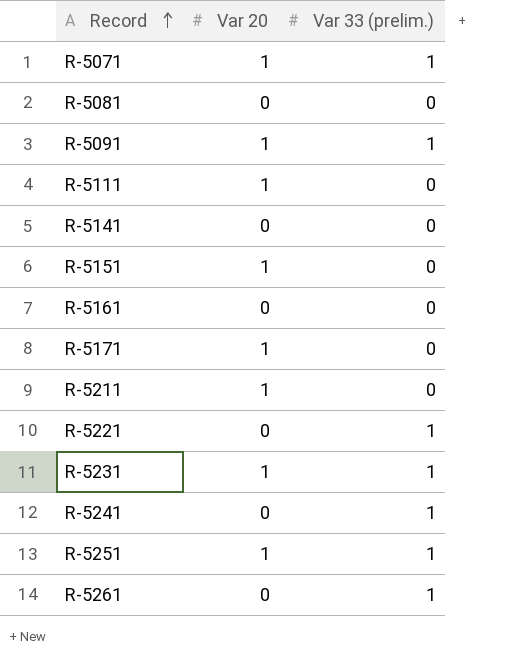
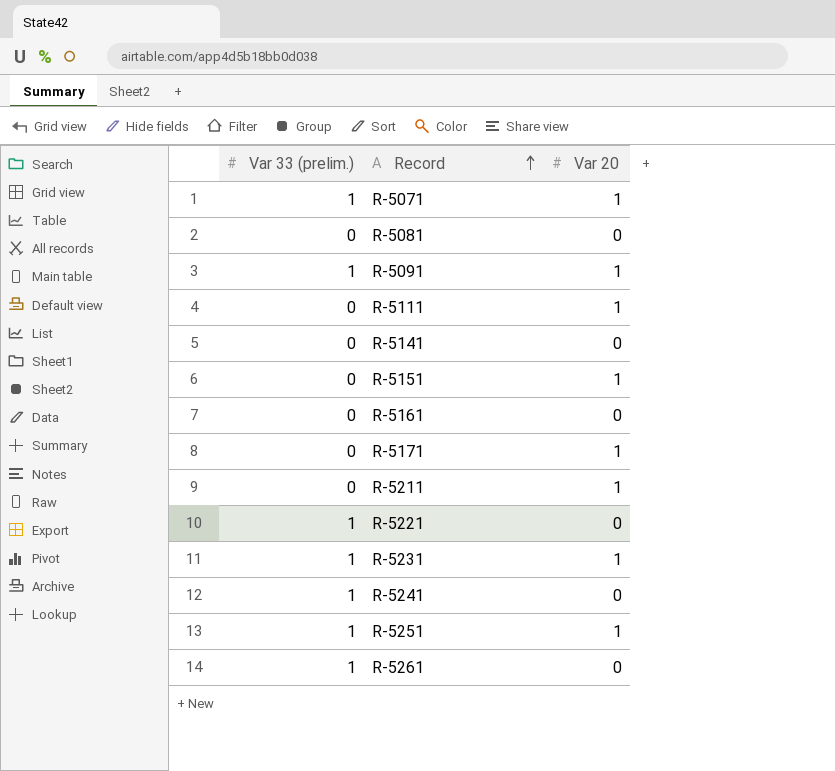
column Var 33 (prelim.) | position: 3 -> 1

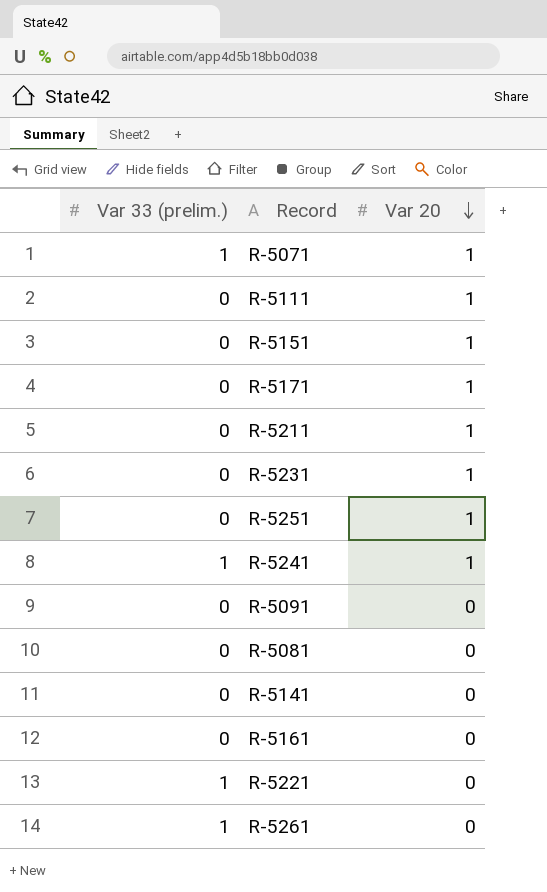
row order: Record ascending -> Var 20 descending
R-5231 | Var 33 (prelim.): 1 -> 0
R-5251 | Var 33 (prelim.): 1 -> 0
R-5241 | Var 20: 0 -> 1
R-5091 | Var 33 (prelim.): 1 -> 0
R-5091 | Var 20: 1 -> 0

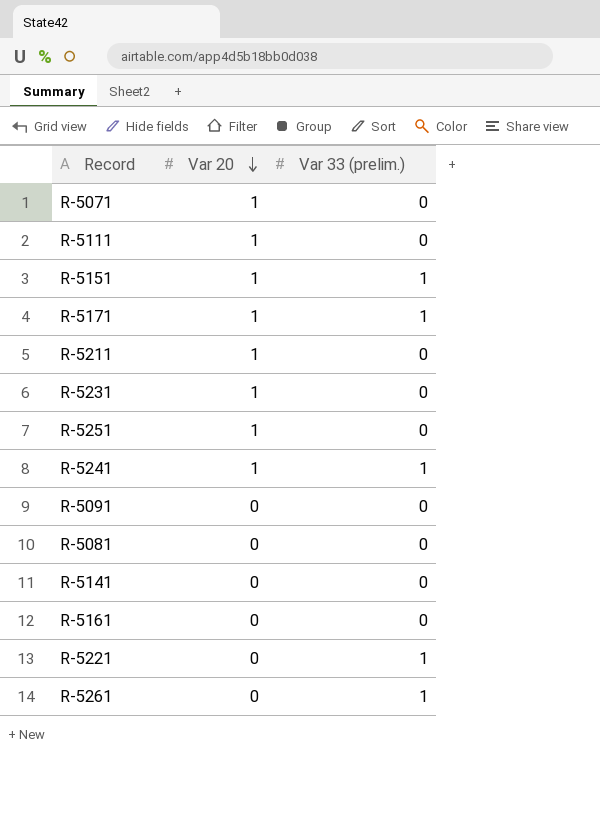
column Var 33 (prelim.) | position: 1 -> 3
R-5071 | Var 33 (prelim.): 1 -> 0
R-5151 | Var 33 (prelim.): 0 -> 1
R-5171 | Var 33 (prelim.): 0 -> 1

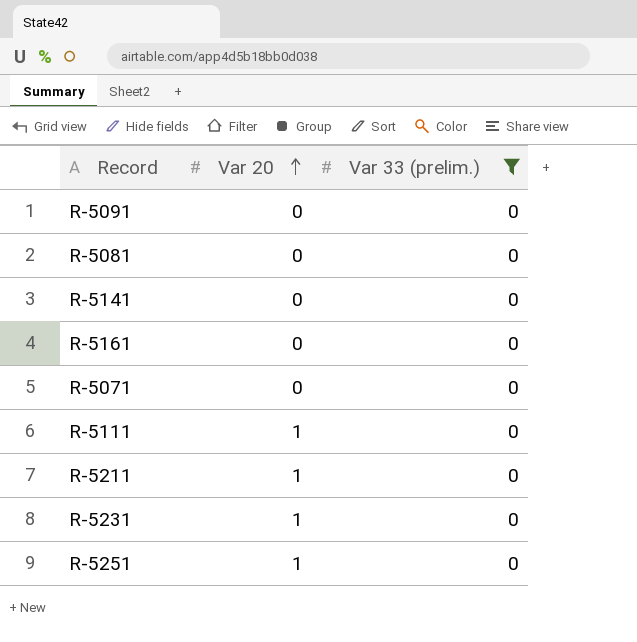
filter: none -> Var 33 (prelim.) = 0
row order: Var 20 descending -> Var 20 ascending
R-5071 | Var 20: 1 -> 0

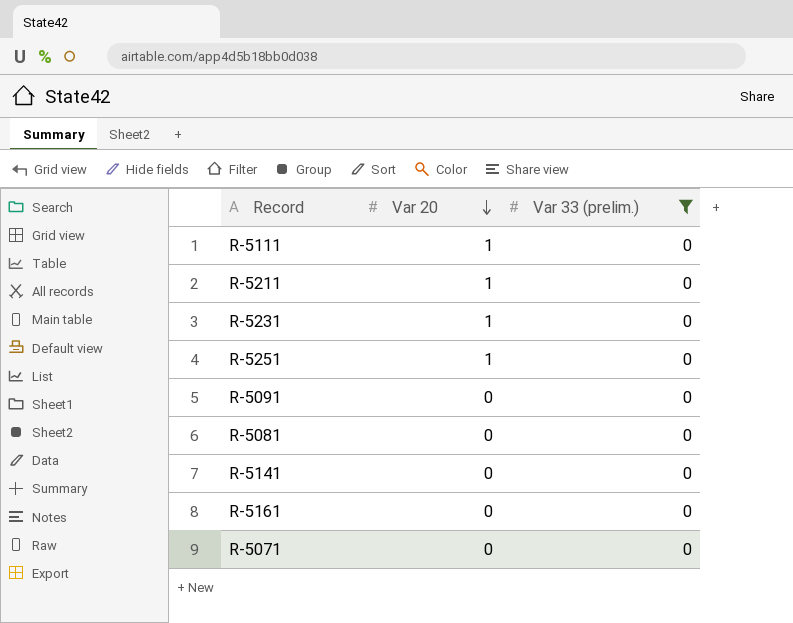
row order: Var 20 ascending -> Var 20 descending

